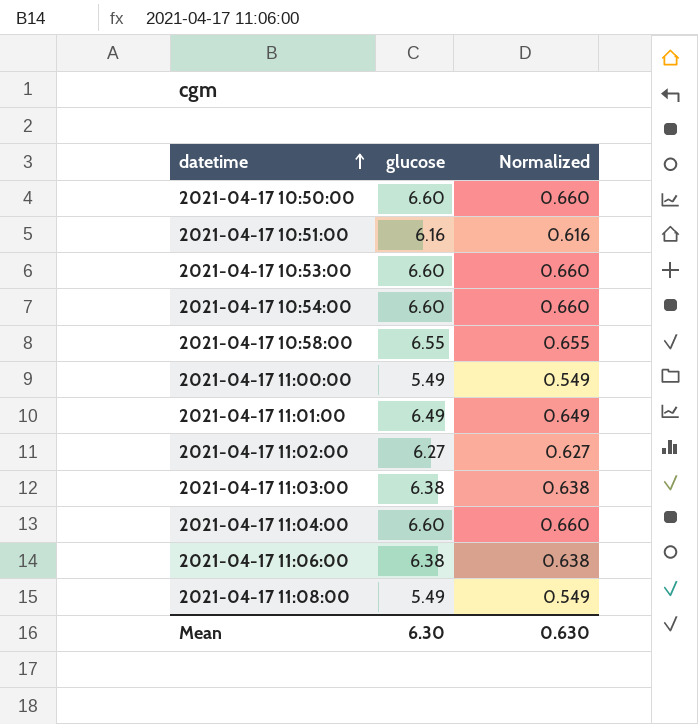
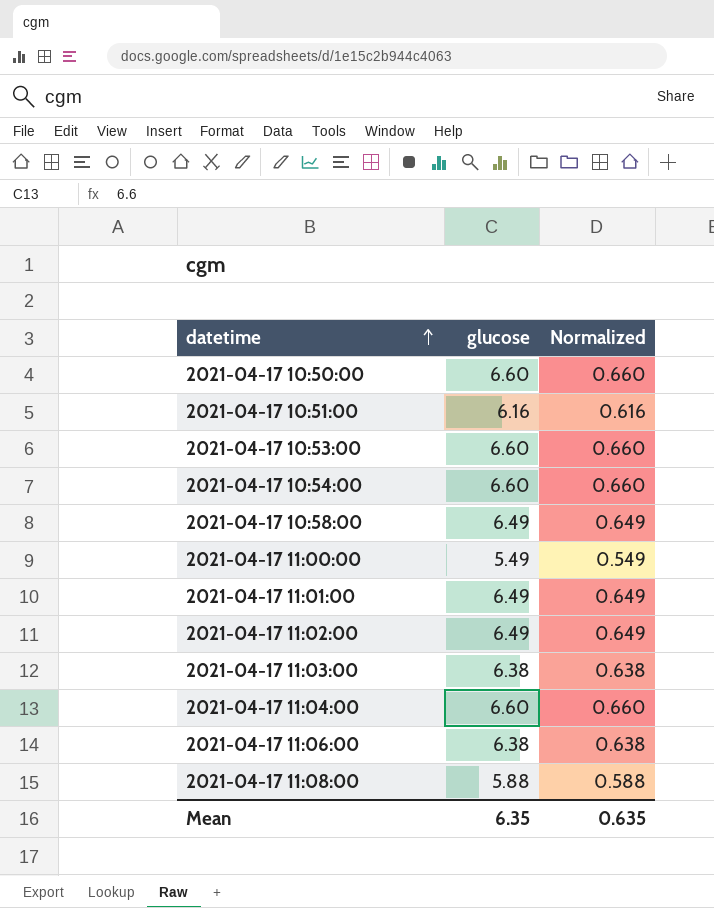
2021-04-17 10:58:00 | glucose: 6.55 -> 6.49
2021-04-17 10:58:00 | Normalized: 0.655 -> 0.649
2021-04-17 11:02:00 | glucose: 6.27 -> 6.49
2021-04-17 11:02:00 | Normalized: 0.627 -> 0.649
2021-04-17 11:08:00 | glucose: 5.49 -> 5.88
2021-04-17 11:08:00 | Normalized: 0.549 -> 0.588
Mean | glucose: 6.30 -> 6.35
Mean | Normalized: 0.630 -> 0.635

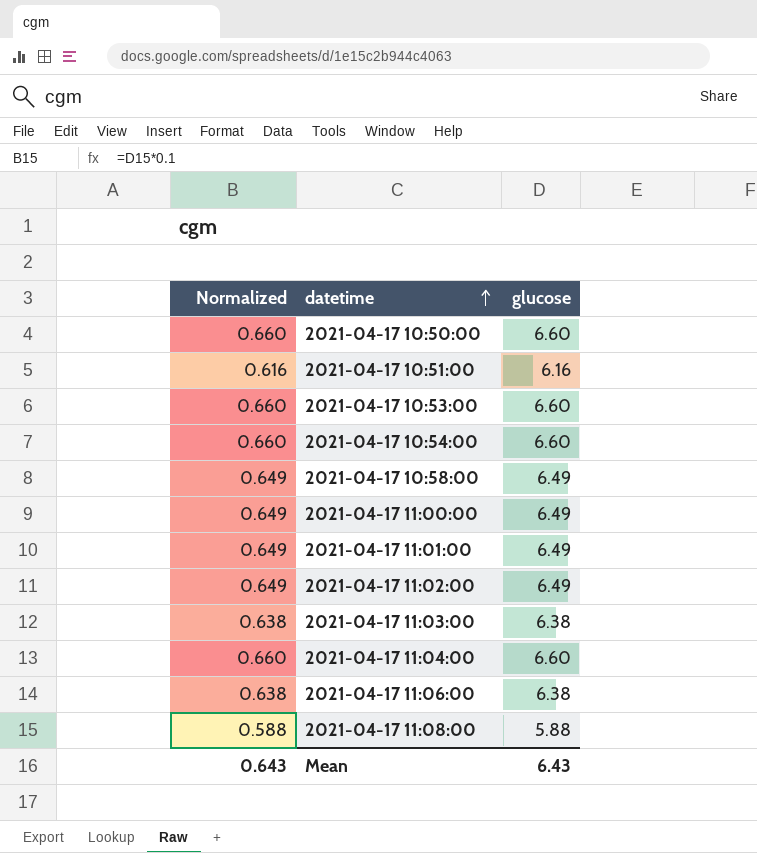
column Normalized | position: 3 -> 1
2021-04-17 11:00:00 | Normalized: 0.549 -> 0.649
2021-04-17 11:00:00 | glucose: 5.49 -> 6.49
Mean | Normalized: 0.635 -> 0.643
Mean | glucose: 6.35 -> 6.43

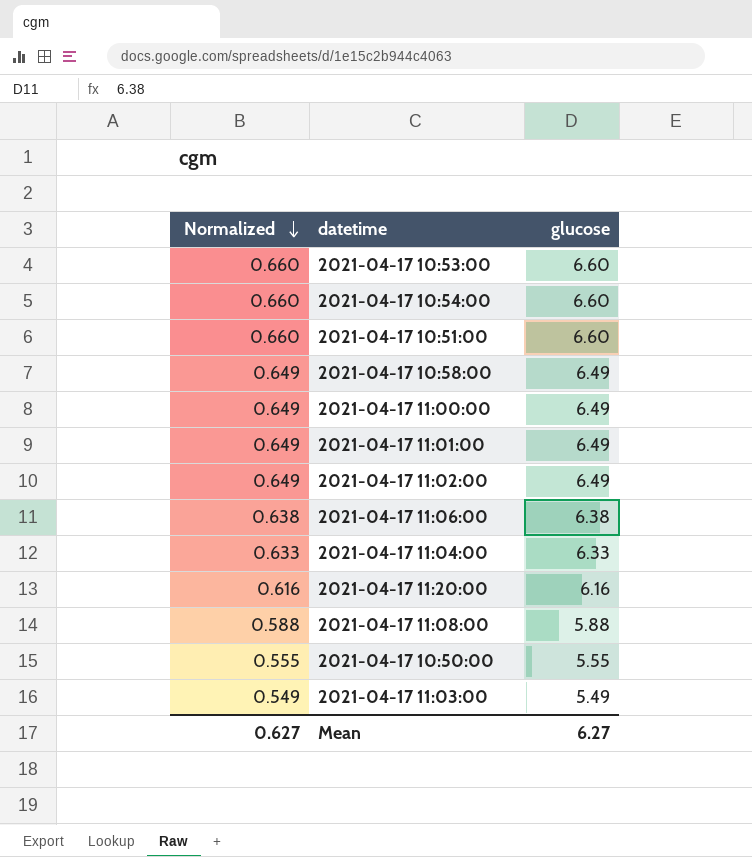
row order: datetime ascending -> Normalized descending
2021-04-17 10:51:00 | Normalized: 0.616 -> 0.660
2021-04-17 10:51:00 | glucose: 6.16 -> 6.60
2021-04-17 11:04:00 | Normalized: 0.660 -> 0.633
2021-04-17 11:04:00 | glucose: 6.60 -> 6.33
row 2021-04-17 11:20:00: none -> 0.616 | 6.16
2021-04-17 10:50:00 | Normalized: 0.660 -> 0.555
2021-04-17 10:50:00 | glucose: 6.60 -> 5.55
2021-04-17 11:03:00 | Normalized: 0.638 -> 0.549
2021-04-17 11:03:00 | glucose: 6.38 -> 5.49
Mean | Normalized: 0.643 -> 0.627
Mean | glucose: 6.43 -> 6.27

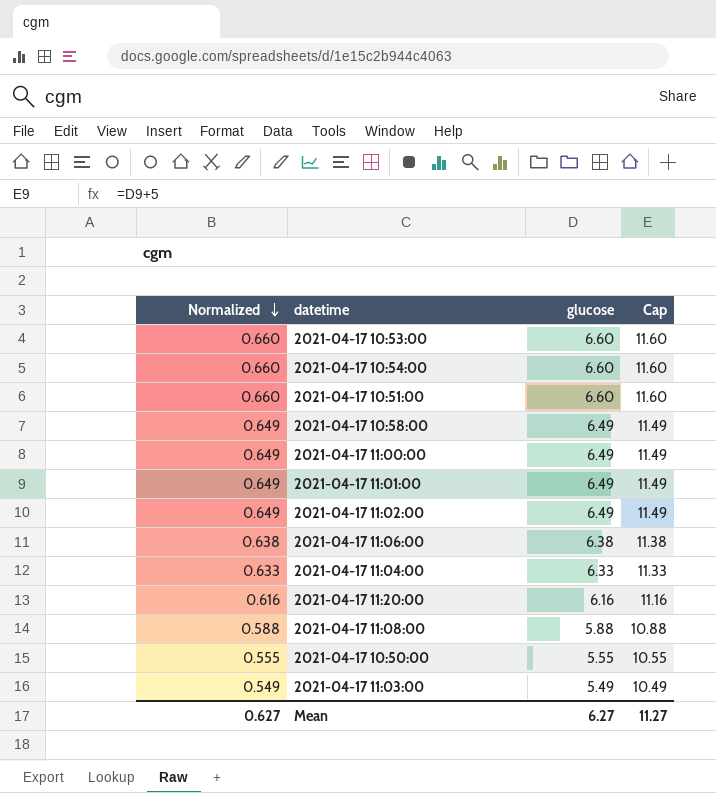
column Cap | formula: none -> [glucose] + 5

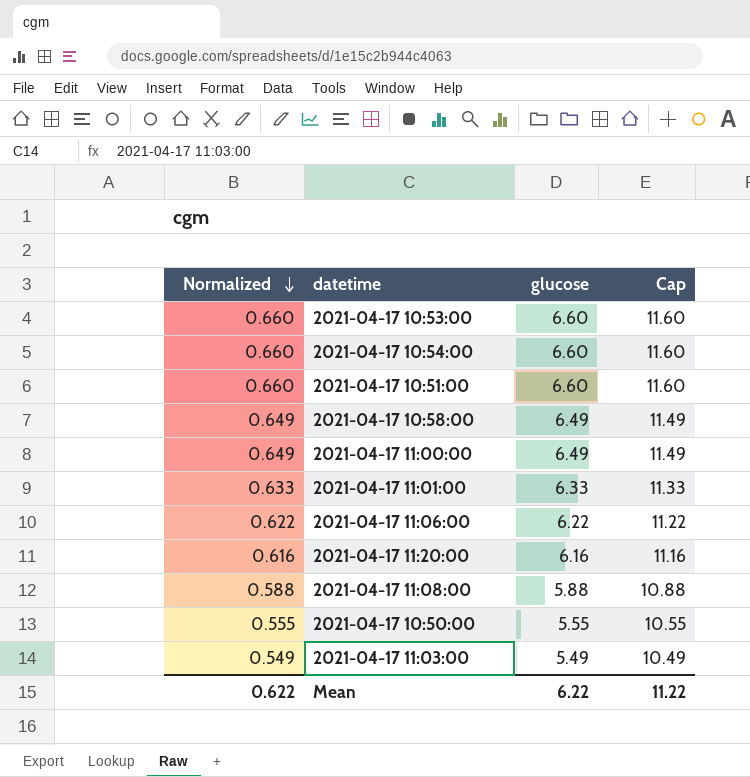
row 2021-04-17 11:02:00: 0.649 | 6.49 | 11.49 -> none
row 2021-04-17 11:04:00: 0.633 | 6.33 | 11.33 -> none
2021-04-17 11:01:00 | Normalized: 0.649 -> 0.633
2021-04-17 11:01:00 | glucose: 6.49 -> 6.33
2021-04-17 11:01:00 | Cap: 11.49 -> 11.33
2021-04-17 11:06:00 | Normalized: 0.638 -> 0.622
2021-04-17 11:06:00 | glucose: 6.38 -> 6.22
2021-04-17 11:06:00 | Cap: 11.38 -> 11.22
Mean | Normalized: 0.627 -> 0.622
Mean | glucose: 6.27 -> 6.22
Mean | Cap: 11.27 -> 11.22

